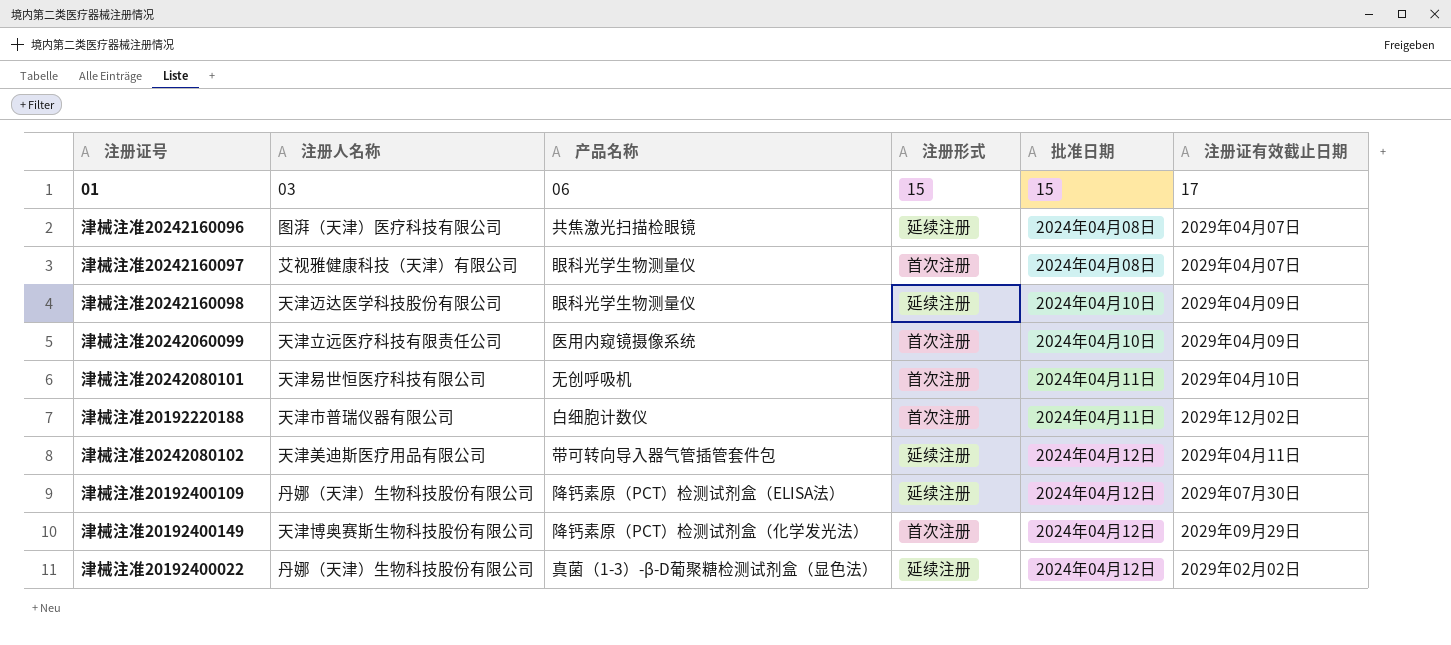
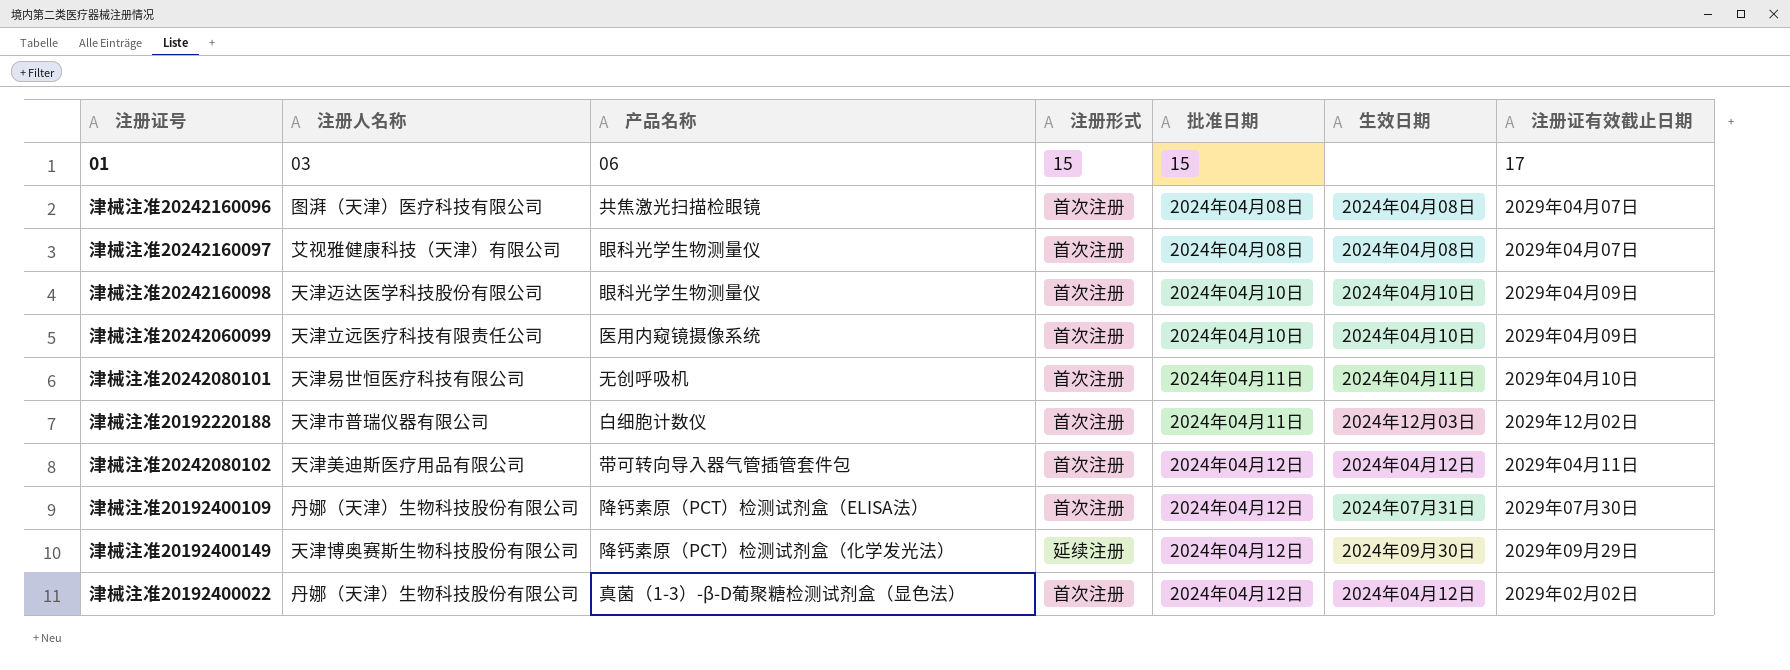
column 生效日期 | position: none -> 6
津械注准20242160096 | 注册形式: 延续注册 -> 首次注册
津械注准20242160098 | 注册形式: 延续注册 -> 首次注册
津械注准20242080102 | 注册形式: 延续注册 -> 首次注册
津械注准20192400109 | 注册形式: 延续注册 -> 首次注册
津械注准20192400149 | 注册形式: 首次注册 -> 延续注册
津械注准20192400022 | 注册形式: 延续注册 -> 首次注册

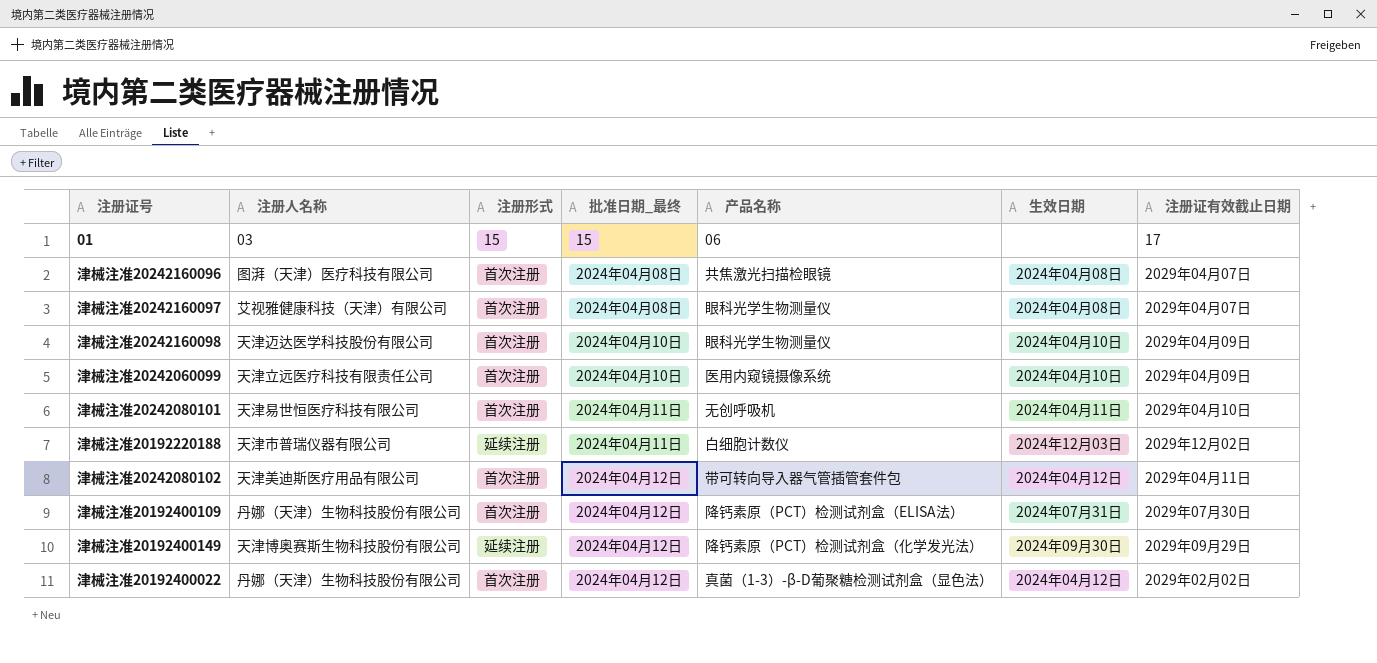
column name: 批准日期 -> 批准日期_最终
column 产品名称 | position: 3 -> 5
津械注准20192220188 | 注册形式: 首次注册 -> 延续注册

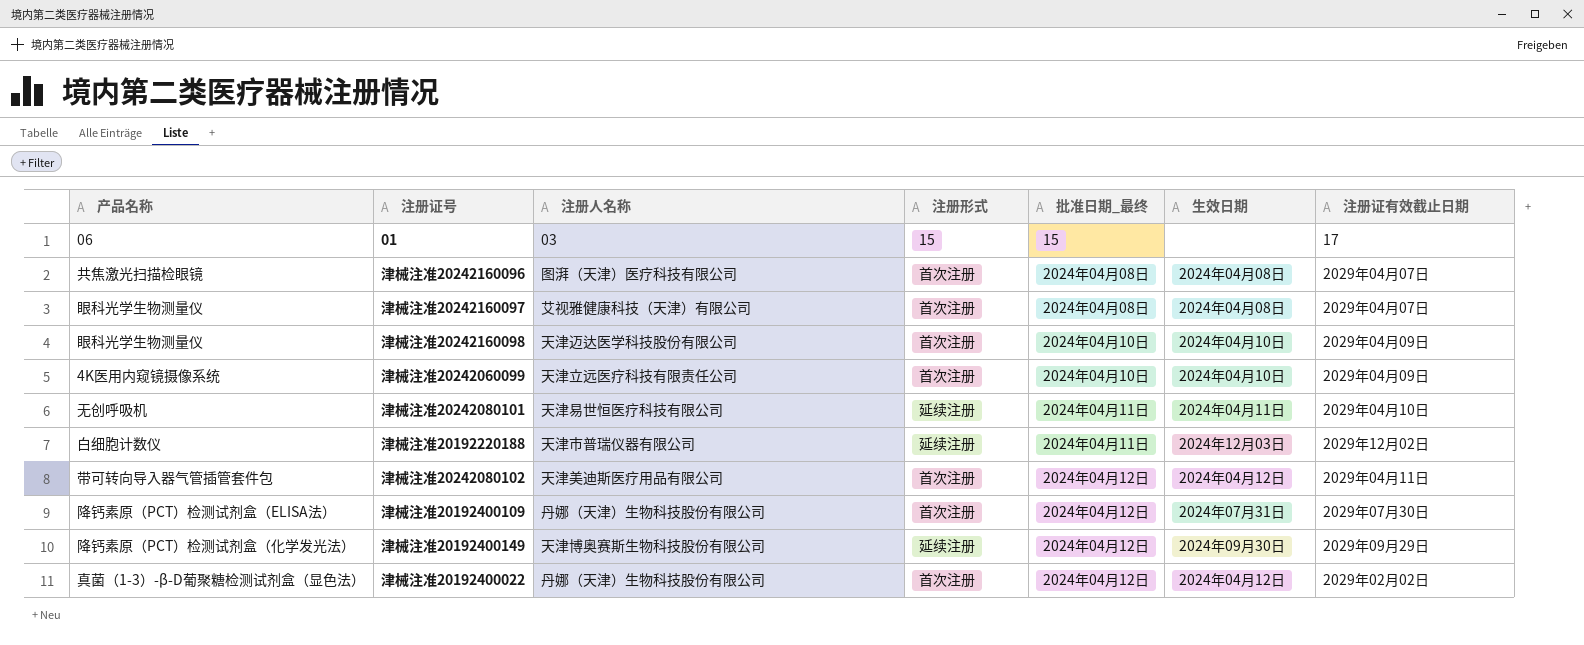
column 产品名称 | position: 5 -> 1
津械注准20242060099 | 产品名称: 医用内窥镜摄像系统 -> 4K医用内窥镜摄像系统
津械注准20242080101 | 注册形式: 首次注册 -> 延续注册

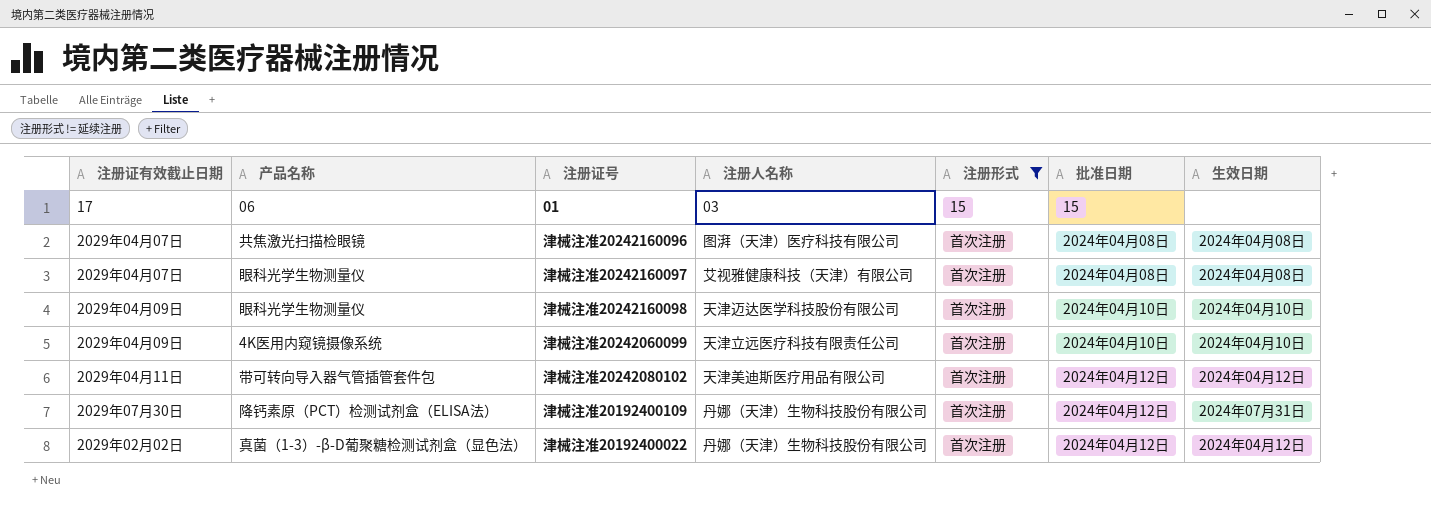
filter: none -> 注册形式 != 延续注册
column 注册证有效截止日期 | position: 7 -> 1
column name: 批准日期_最终 -> 批准日期

